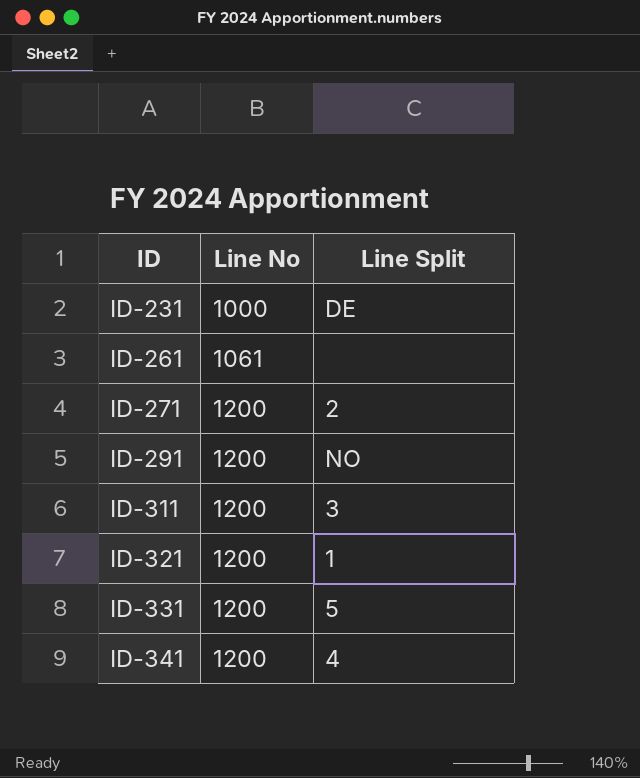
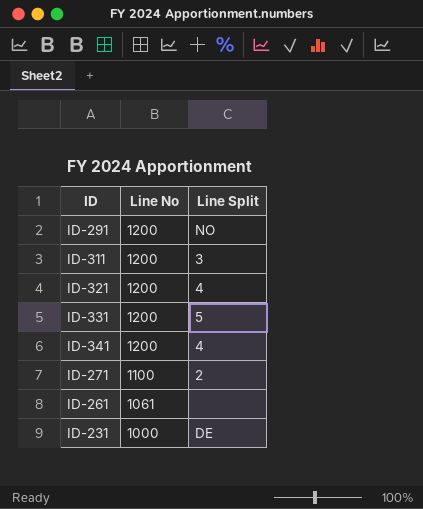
row order: ID ascending -> Line No descending
ID-321 | Line Split: 1 -> 4
ID-271 | Line No: 1200 -> 1100

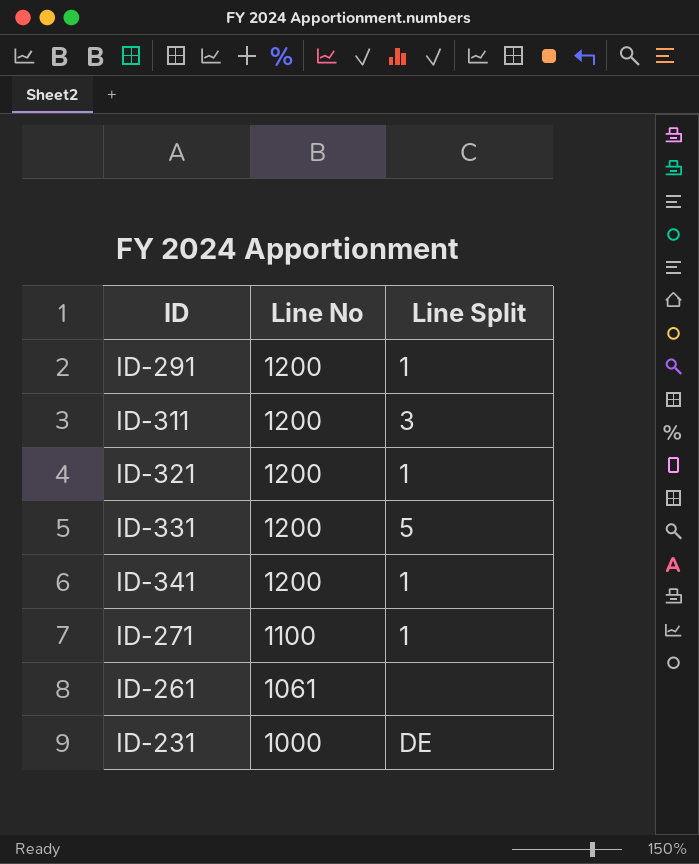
ID-291 | Line Split: NO -> 1
ID-321 | Line Split: 4 -> 1
ID-341 | Line Split: 4 -> 1
ID-271 | Line Split: 2 -> 1

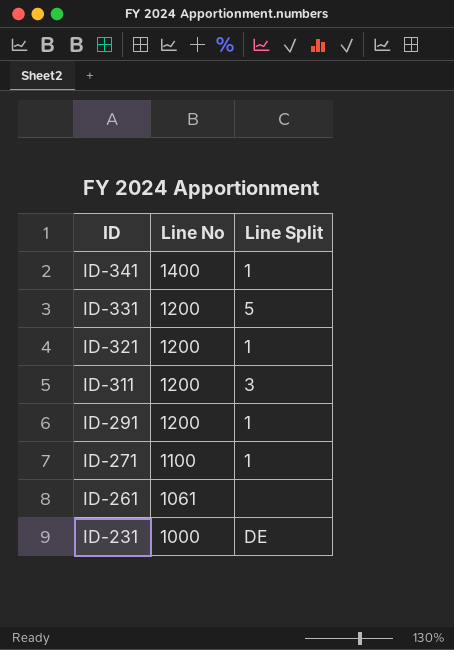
row order: Line No descending -> ID descending
ID-341 | Line No: 1200 -> 1400

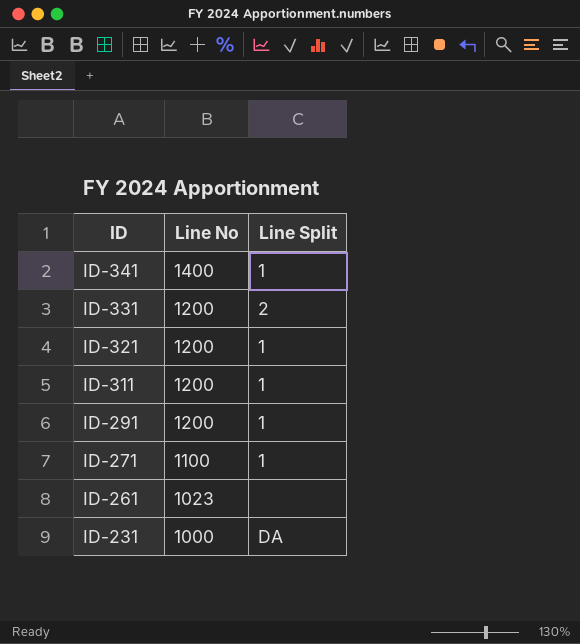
ID-331 | Line Split: 5 -> 2
ID-311 | Line Split: 3 -> 1
ID-261 | Line No: 1061 -> 1023
ID-231 | Line Split: DE -> DA

